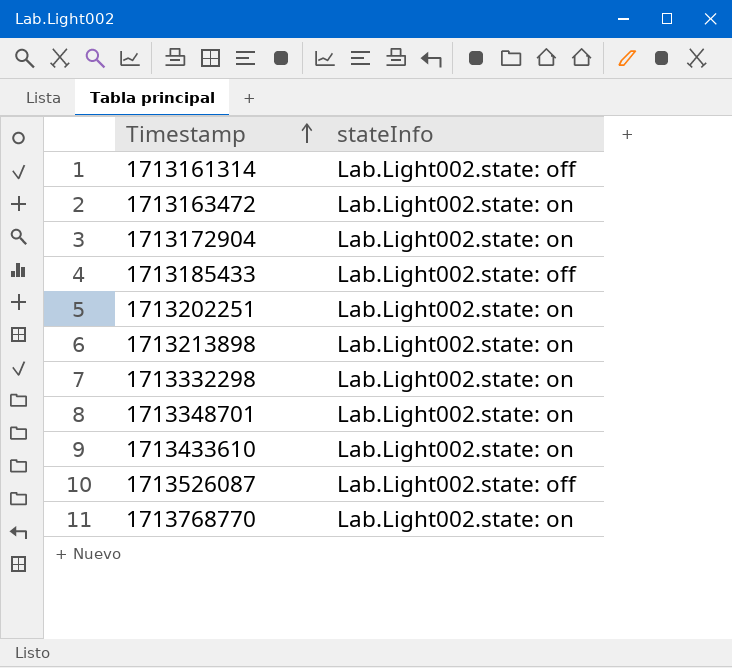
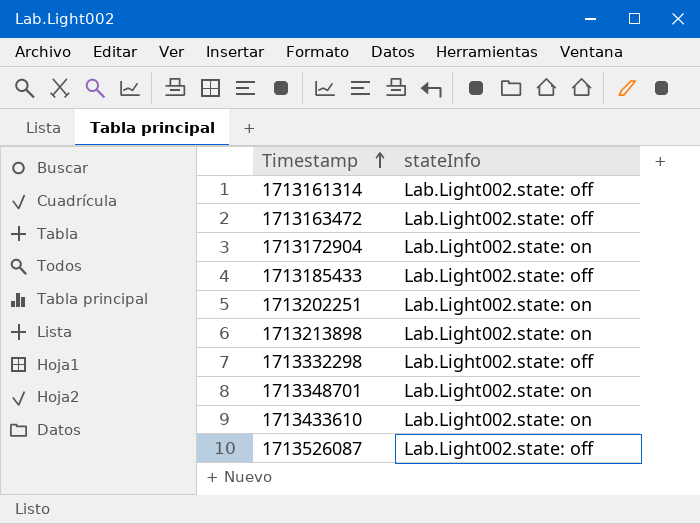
row 1713768770: Lab.Light002.state: on -> none
1713163472 | stateInfo: Lab.Light002.state: on -> Lab.Light002.state: off
1713332298 | stateInfo: Lab.Light002.state: on -> Lab.Light002.state: off

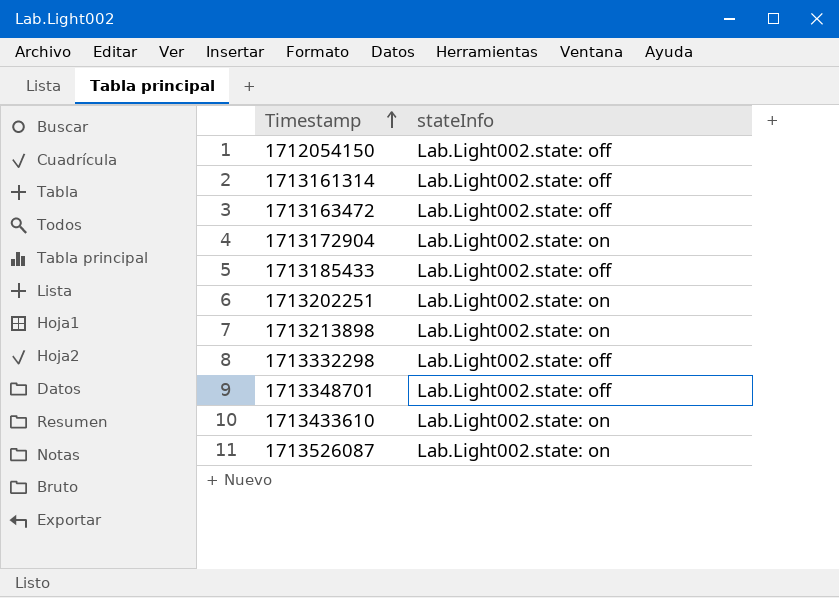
row 1712054150: none -> Lab.Light002.state: off
1713348701 | stateInfo: Lab.Light002.state: on -> Lab.Light002.state: off
1713526087 | stateInfo: Lab.Light002.state: off -> Lab.Light002.state: on

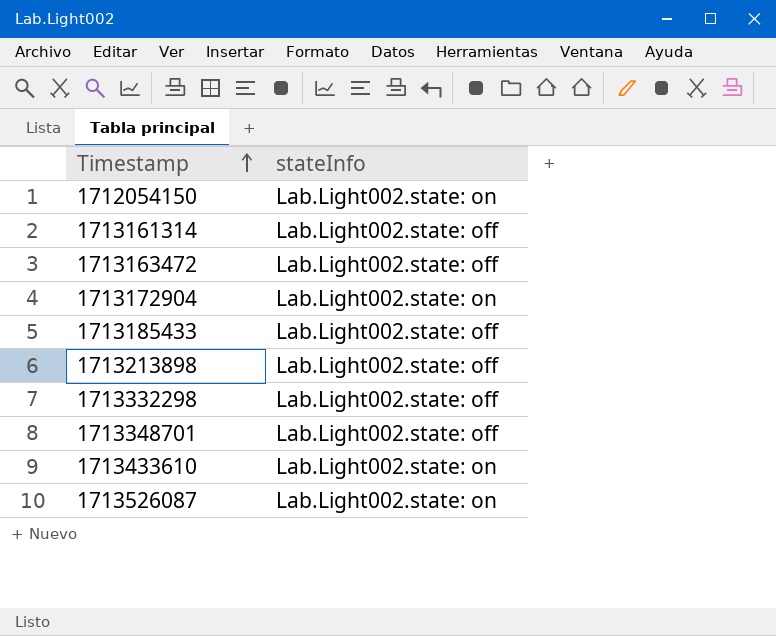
row 1713202251: Lab.Light002.state: on -> none
1712054150 | stateInfo: Lab.Light002.state: off -> Lab.Light002.state: on
1713213898 | stateInfo: Lab.Light002.state: on -> Lab.Light002.state: off

